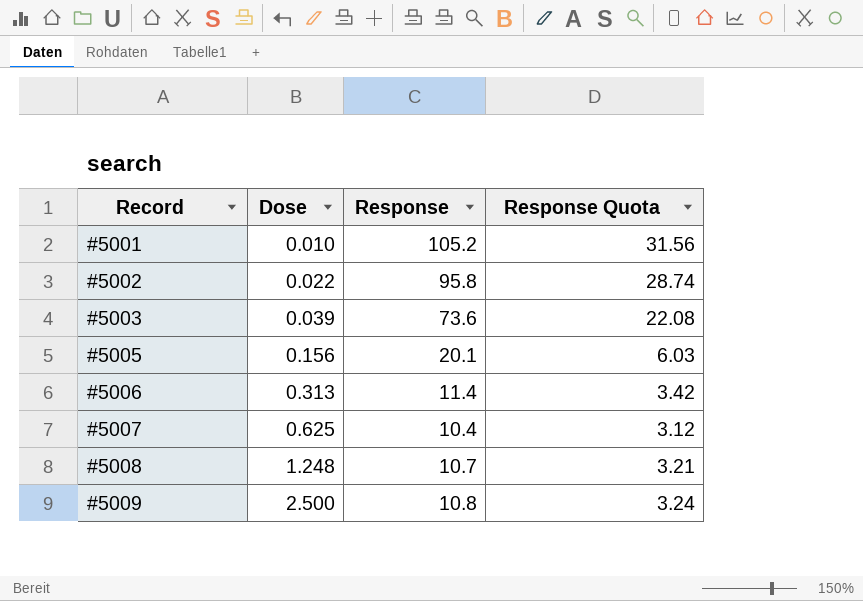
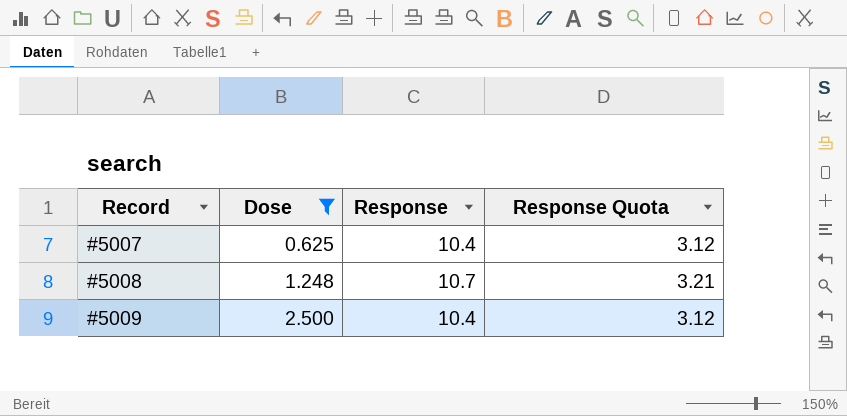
filter: none -> Dose >= 0.625
#5009 | Response: 10.8 -> 10.4
#5009 | Response Quota: 3.24 -> 3.12

